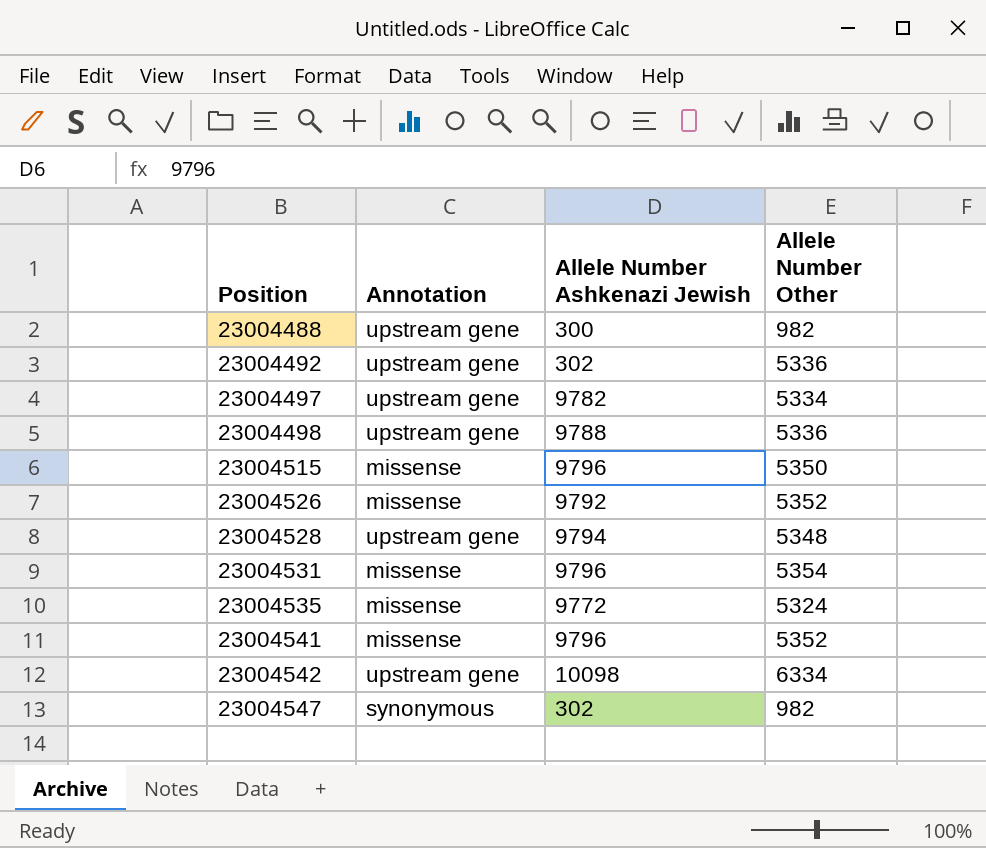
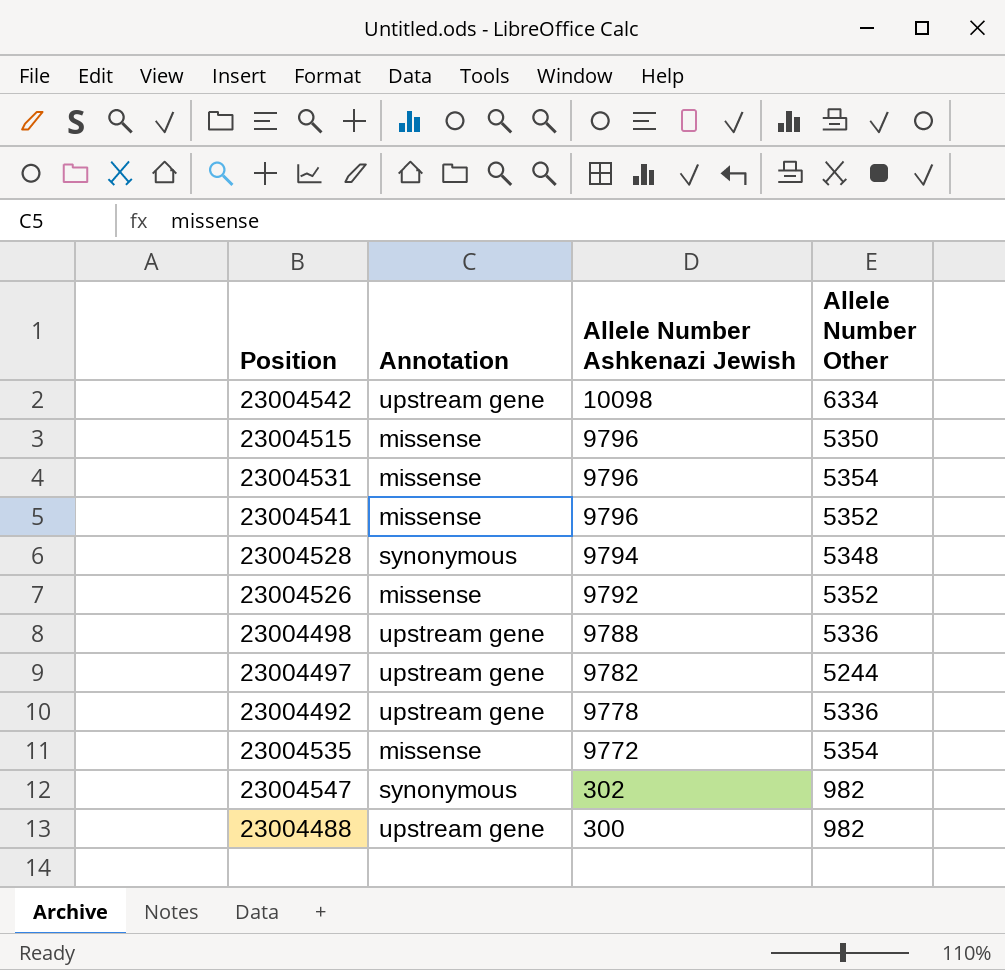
row order: Position ascending -> Allele Number Ashkenazi Jewish descending
23004528 | Annotation: upstream gene -> synonymous
23004497 | Allele Number Other: 5334 -> 5244
23004492 | Allele Number Ashkenazi Jewish: 302 -> 9778
23004535 | Allele Number Other: 5324 -> 5354

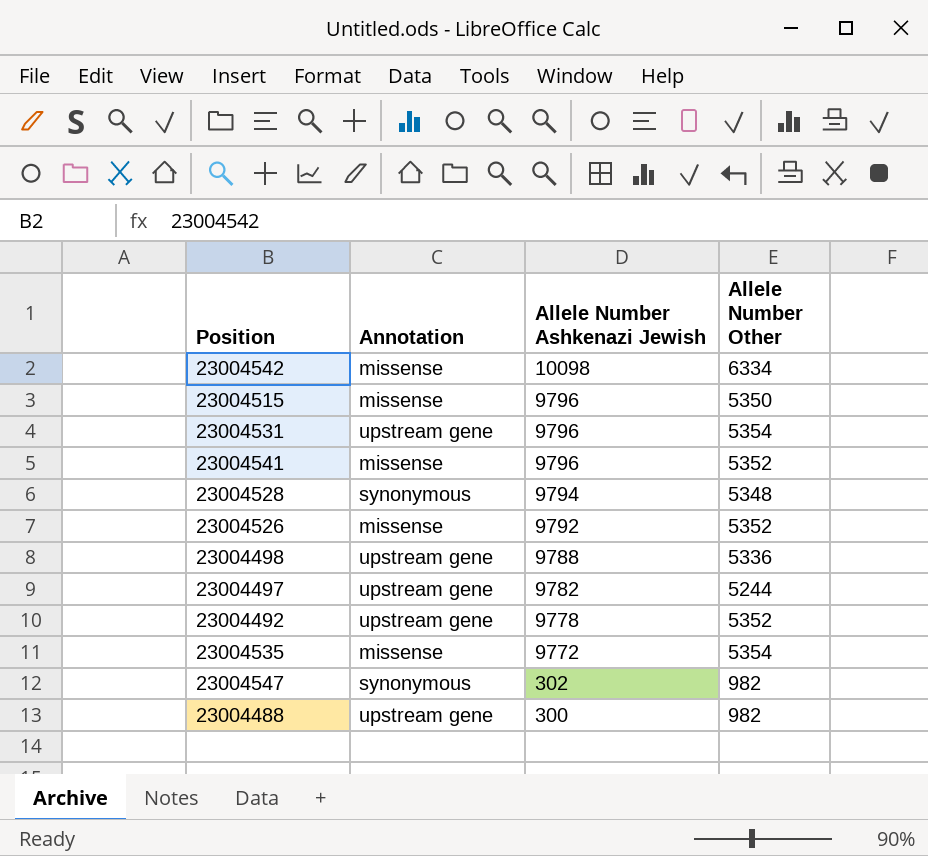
23004542 | Annotation: upstream gene -> missense
23004531 | Annotation: missense -> upstream gene
23004492 | Allele Number Other: 5336 -> 5352

